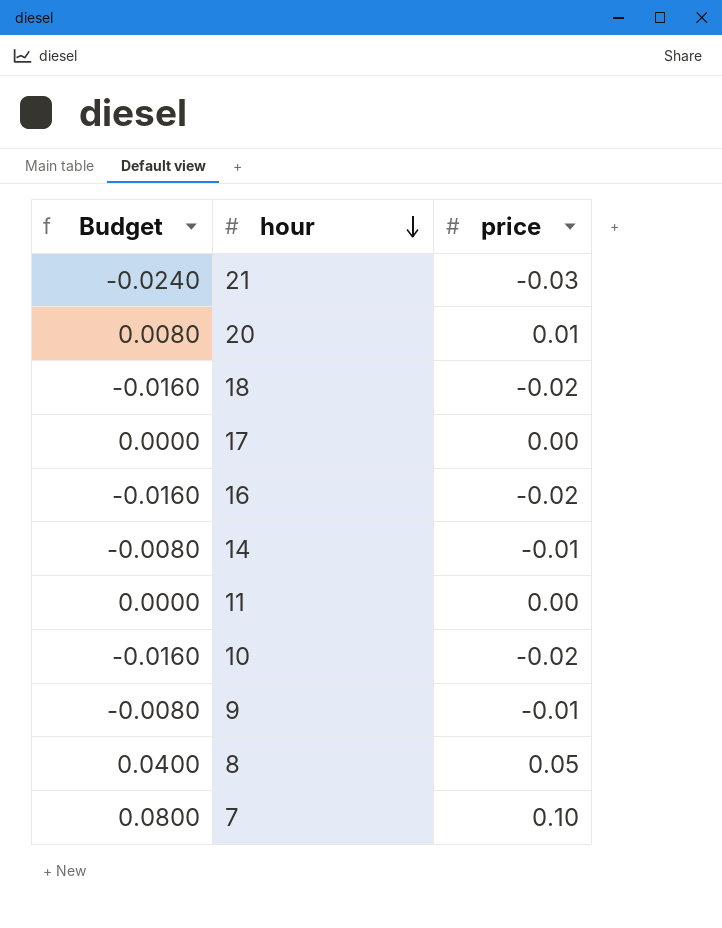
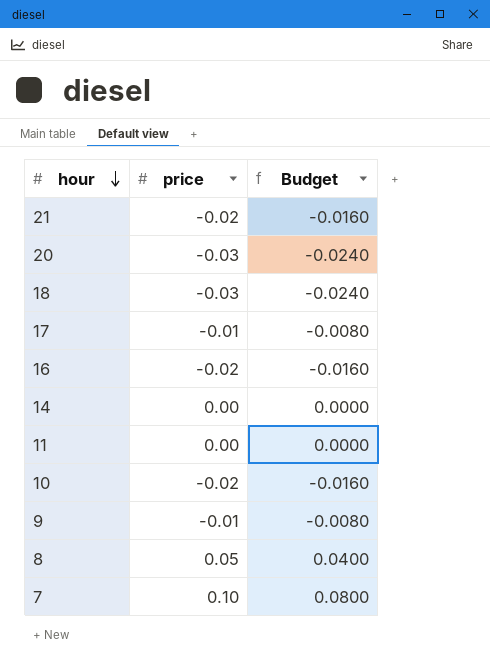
column Budget | position: 1 -> 3
21 | price: -0.03 -> -0.02
21 | Budget: -0.0240 -> -0.0160
20 | price: 0.01 -> -0.03
20 | Budget: 0.0080 -> -0.0240
18 | price: -0.02 -> -0.03
18 | Budget: -0.0160 -> -0.0240
17 | price: 0.00 -> -0.01
17 | Budget: 0.0000 -> -0.0080
14 | price: -0.01 -> 0.00
14 | Budget: -0.0080 -> 0.0000

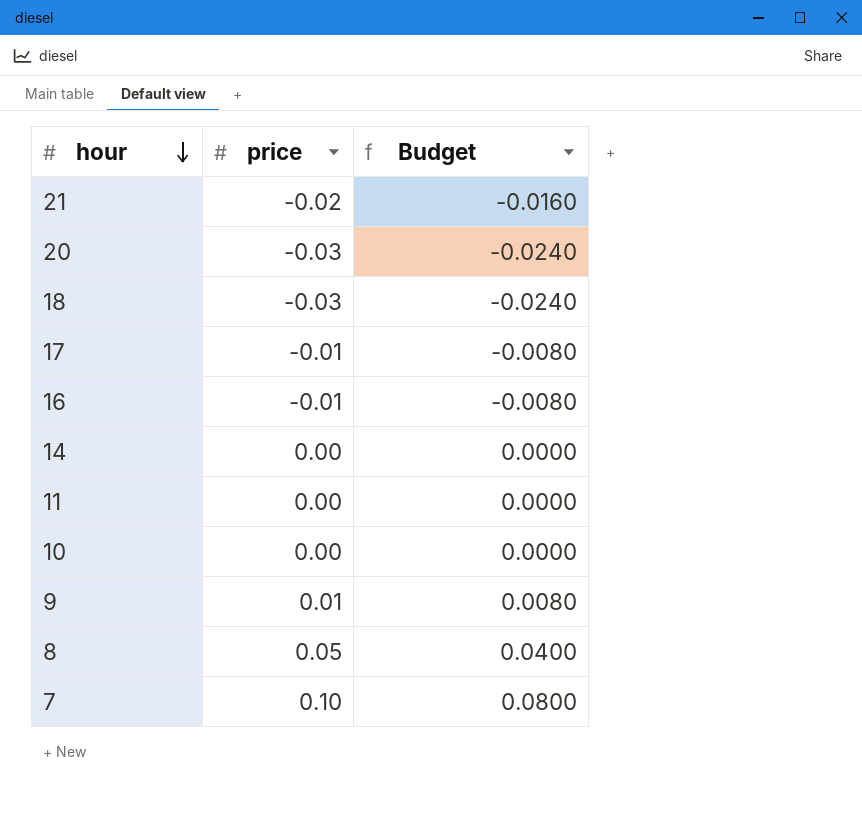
16 | price: -0.02 -> -0.01
16 | Budget: -0.0160 -> -0.0080
10 | price: -0.02 -> 0.00
10 | Budget: -0.0160 -> 0.0000
9 | price: -0.01 -> 0.01
9 | Budget: -0.0080 -> 0.0080

